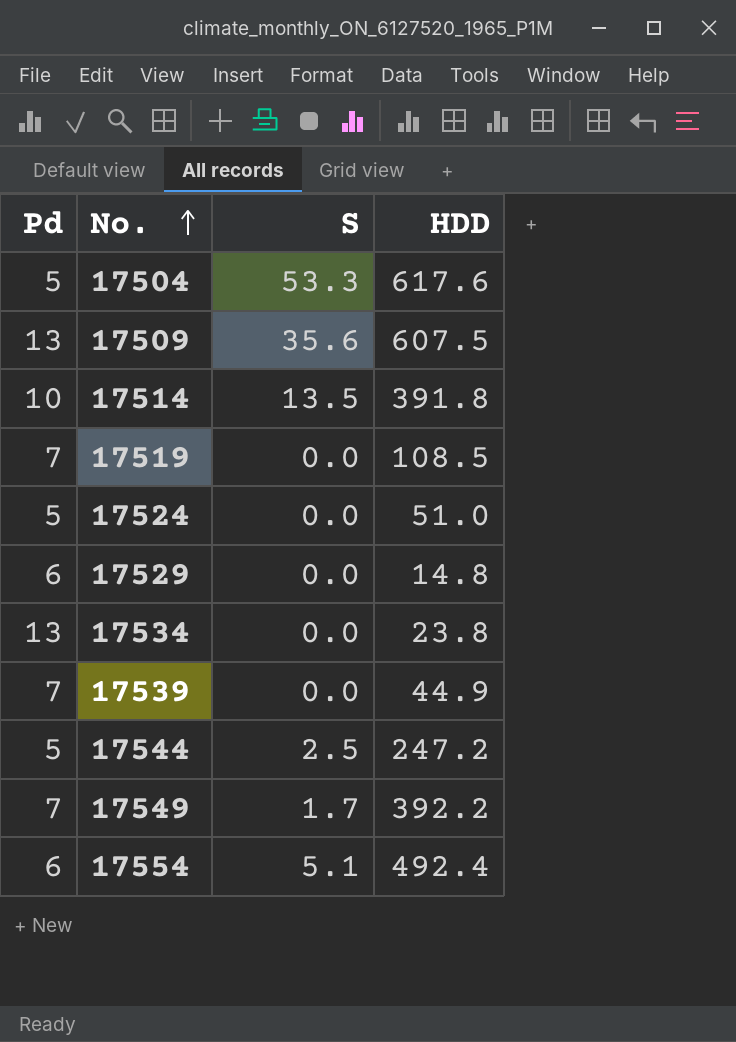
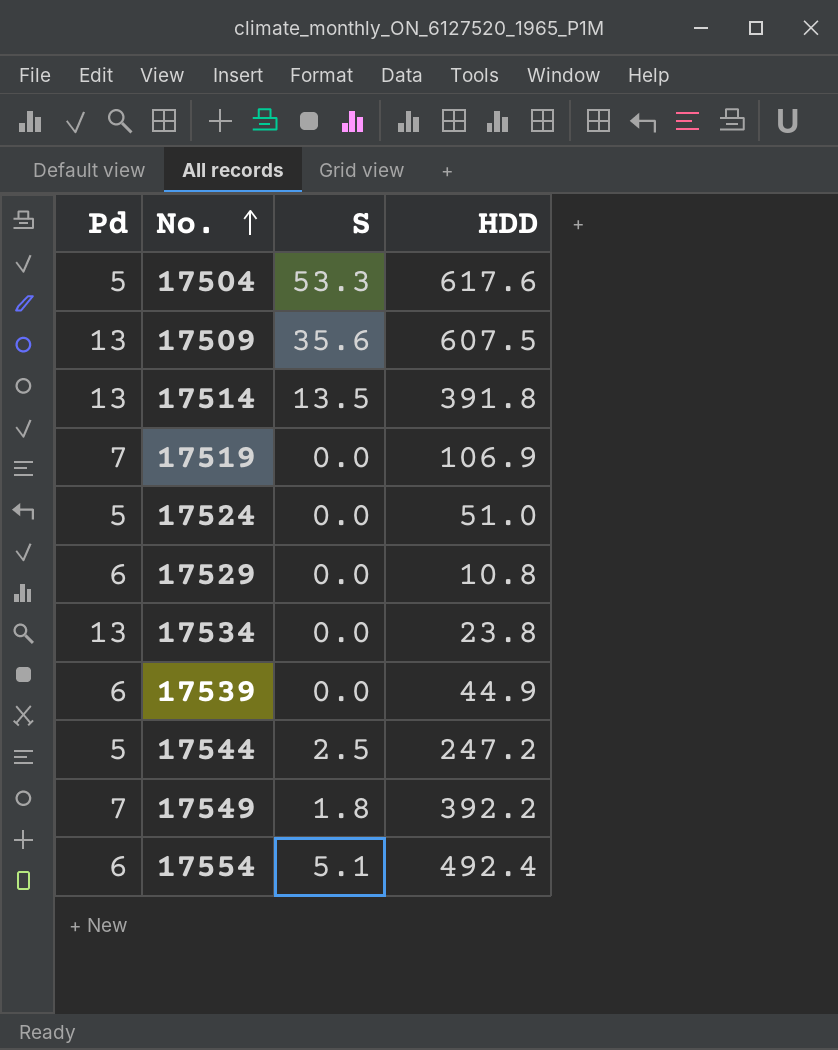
17514 | Pd: 10 -> 13
17519 | HDD: 108.5 -> 106.9
17529 | HDD: 14.8 -> 10.8
17539 | Pd: 7 -> 6
17549 | S: 1.7 -> 1.8

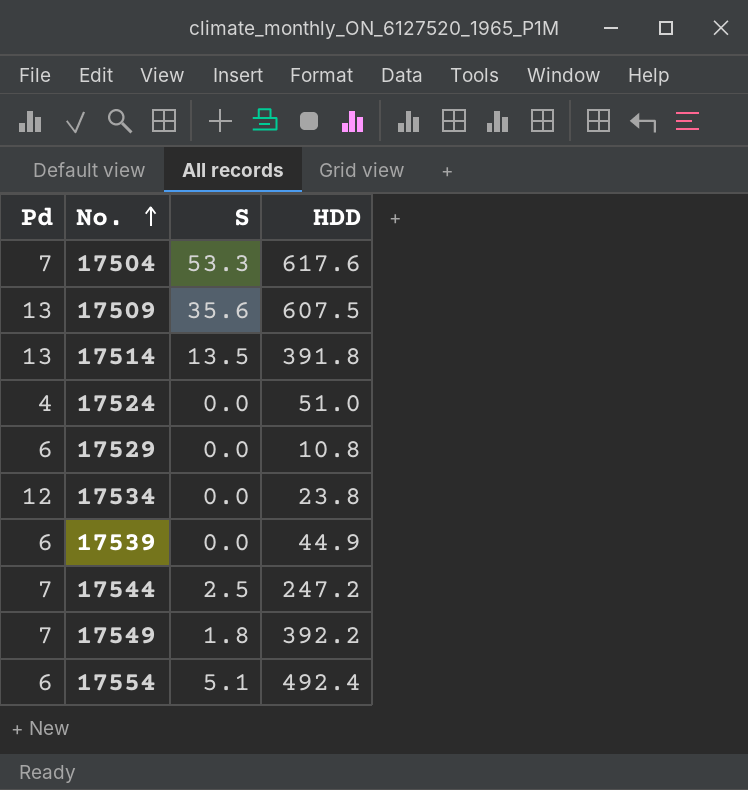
row 17519: 7 | 0.0 | 106.9 -> none
17504 | Pd: 5 -> 7
17524 | Pd: 5 -> 4
17534 | Pd: 13 -> 12
17544 | Pd: 5 -> 7

